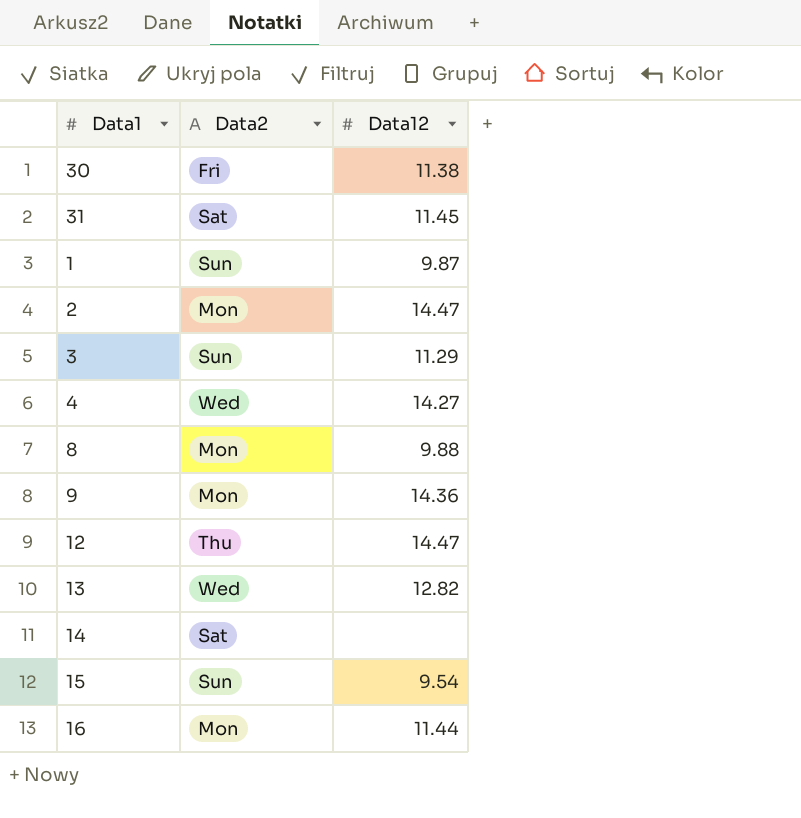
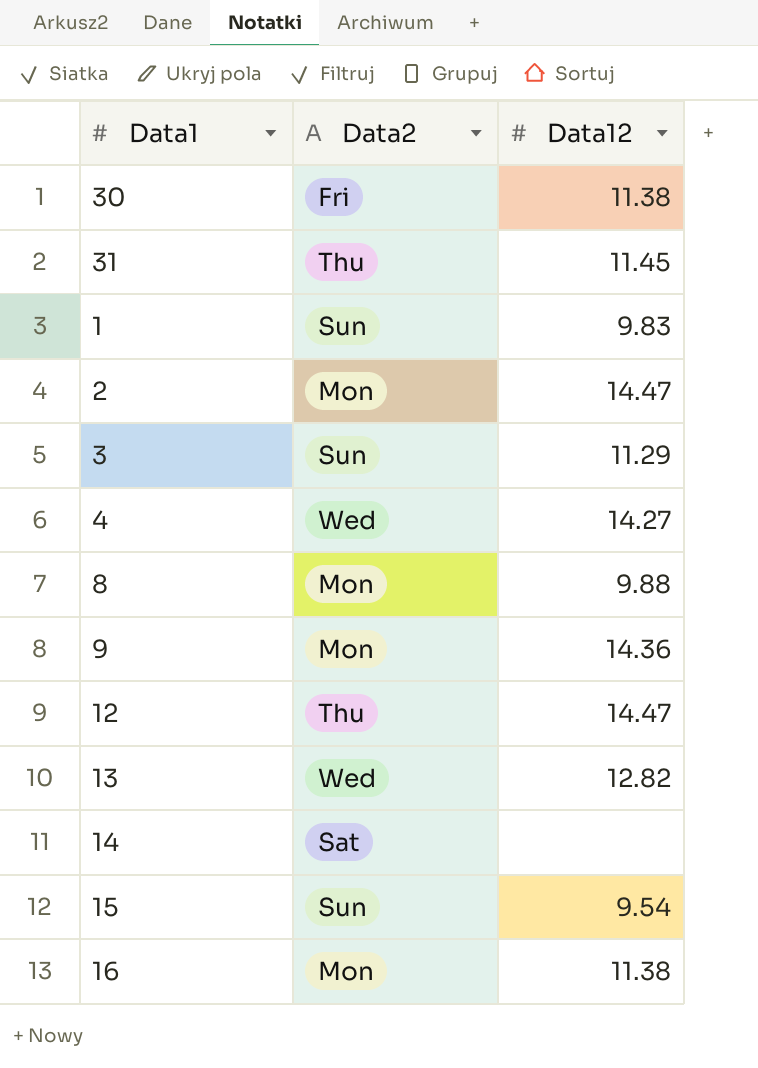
31 | Data2: Sat -> Thu
1 | Data12: 9.87 -> 9.83
16 | Data12: 11.44 -> 11.38

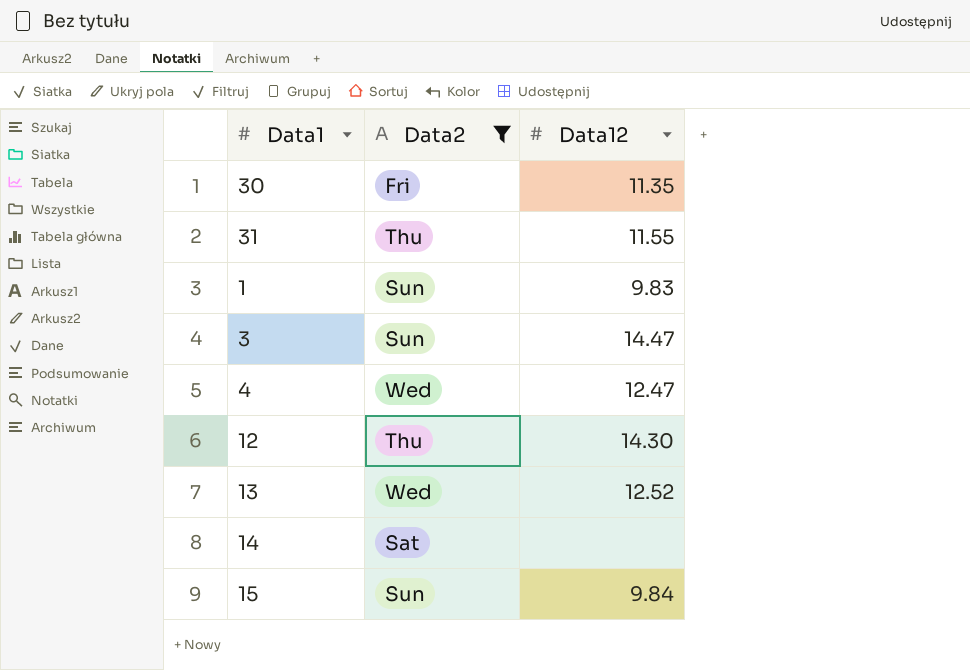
filter: none -> Data2 != Mon
30 | Data12: 11.38 -> 11.35
31 | Data12: 11.45 -> 11.55
3 | Data12: 11.29 -> 14.47
4 | Data12: 14.27 -> 12.47
12 | Data12: 14.47 -> 14.30
13 | Data12: 12.82 -> 12.52
15 | Data12: 9.54 -> 9.84

